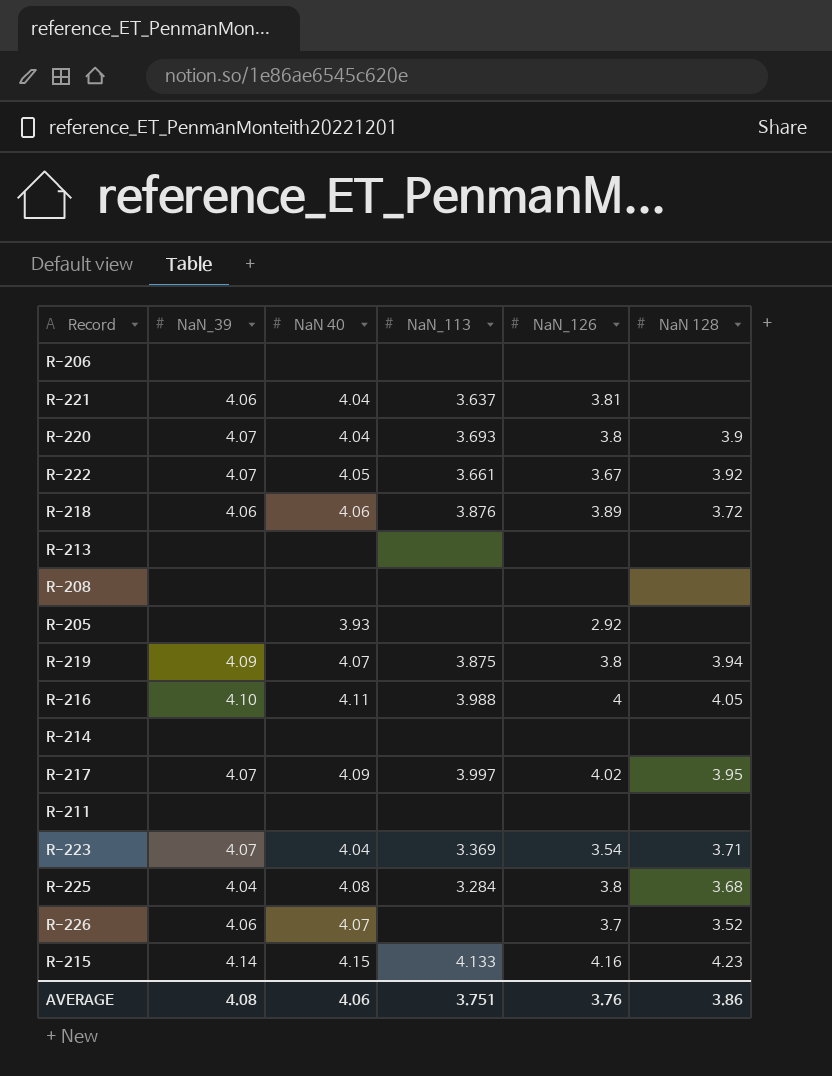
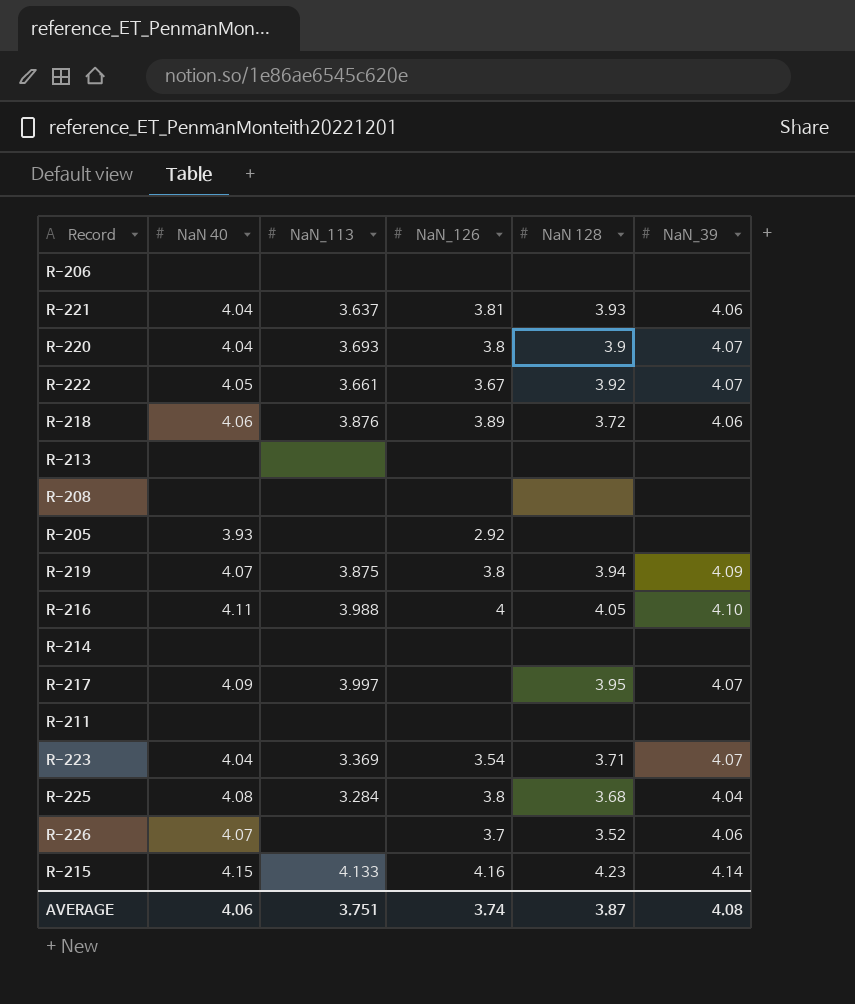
column NaN_39 | position: 2 -> 6
R-221 | NaN 128: none -> 3.93
R-217 | NaN_126: 4.02 -> none
AVERAGE | NaN_126: 3.76 -> 3.74
AVERAGE | NaN 128: 3.86 -> 3.87

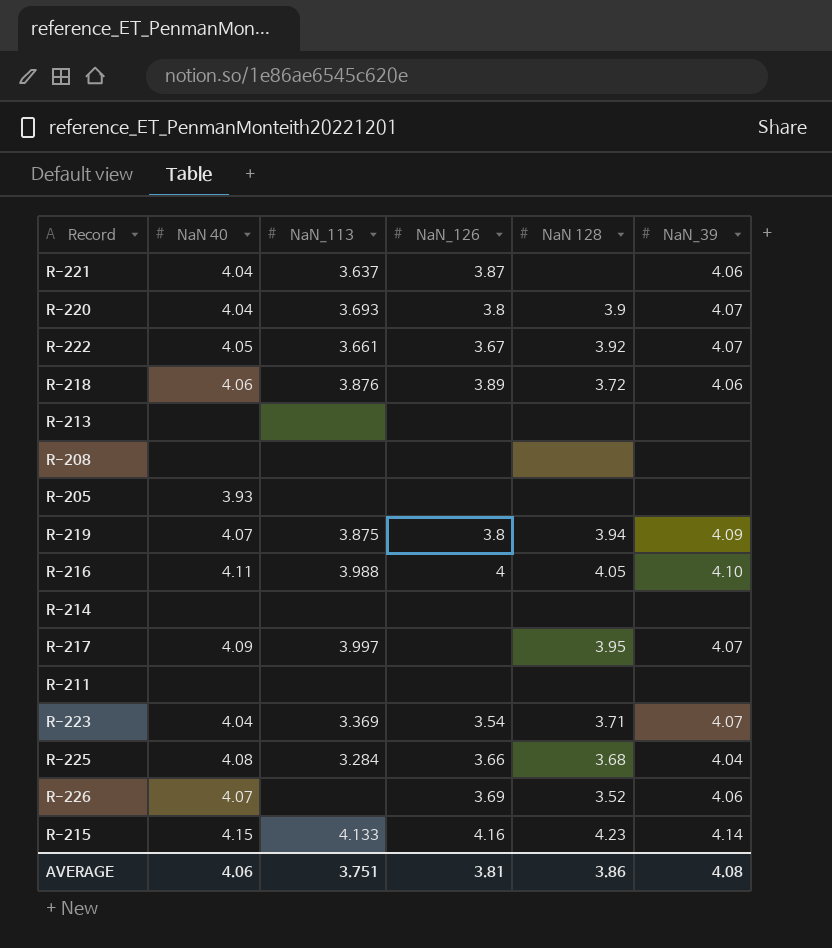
row R-206: none | none | none | none | none -> none
R-221 | NaN_126: 3.81 -> 3.87
R-221 | NaN 128: 3.93 -> none
R-205 | NaN_126: 2.92 -> none
R-225 | NaN_126: 3.8 -> 3.66
R-226 | NaN_126: 3.7 -> 3.69
AVERAGE | NaN_126: 3.74 -> 3.81
AVERAGE | NaN 128: 3.87 -> 3.86

